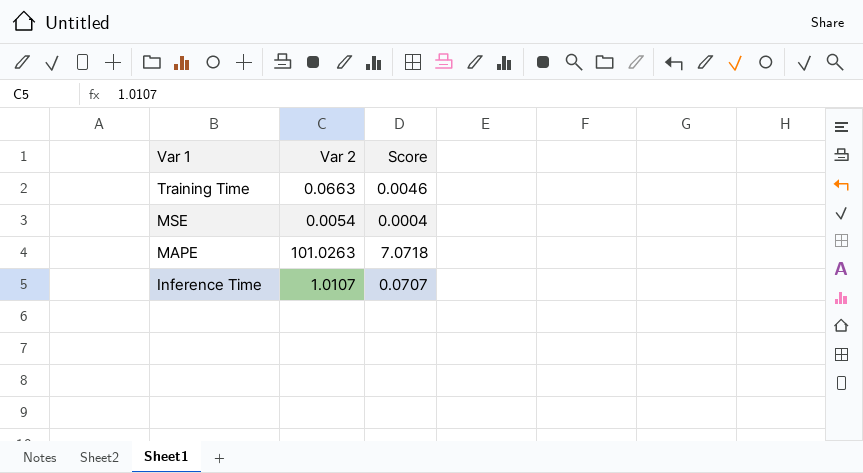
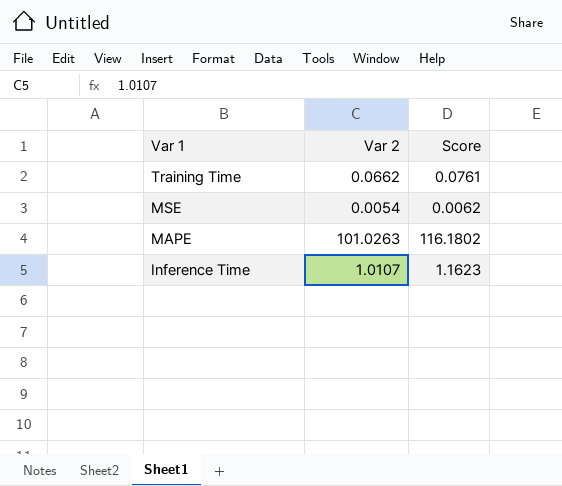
column Score | formula: [Var 2] * 0.07 -> [Var 2] * 1.15
Training Time | Var 2: 0.0663 -> 0.0662

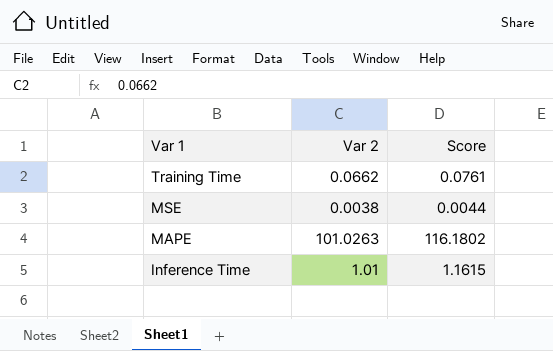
MSE | Var 2: 0.0054 -> 0.0038
MSE | Score: 0.0062 -> 0.0044
Inference Time | Var 2: 1.0107 -> 1.01
Inference Time | Score: 1.1623 -> 1.1615

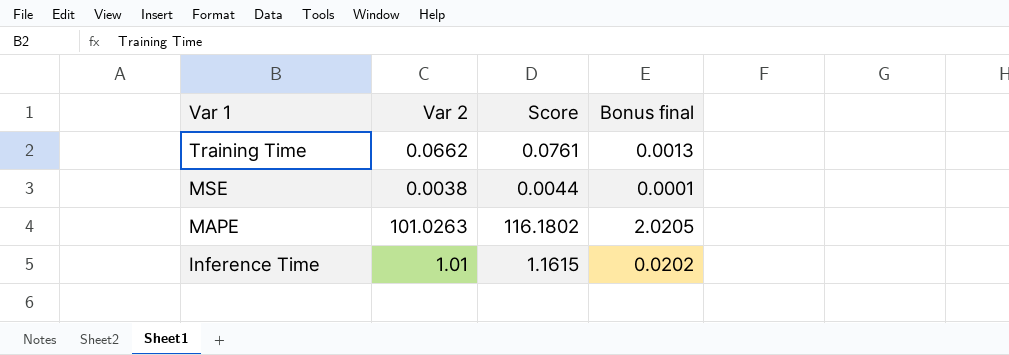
column Bonus final | formula: none -> [Var 2] * 0.02

